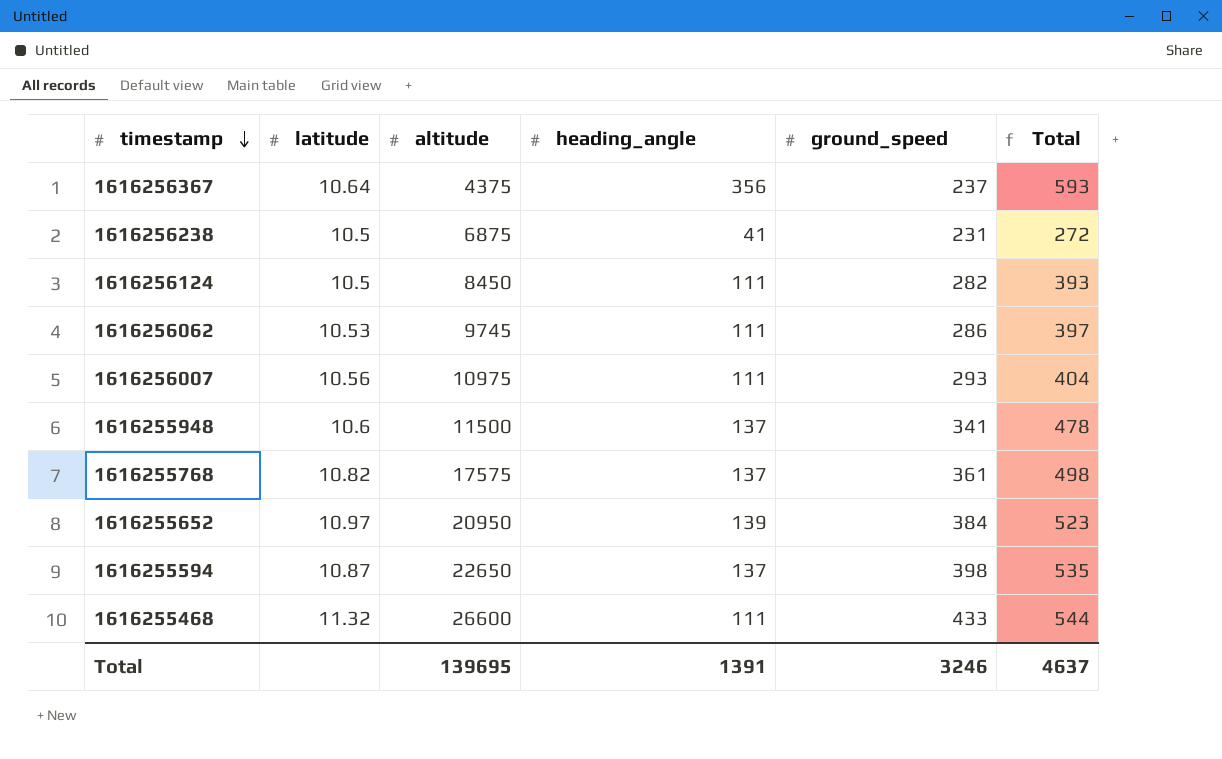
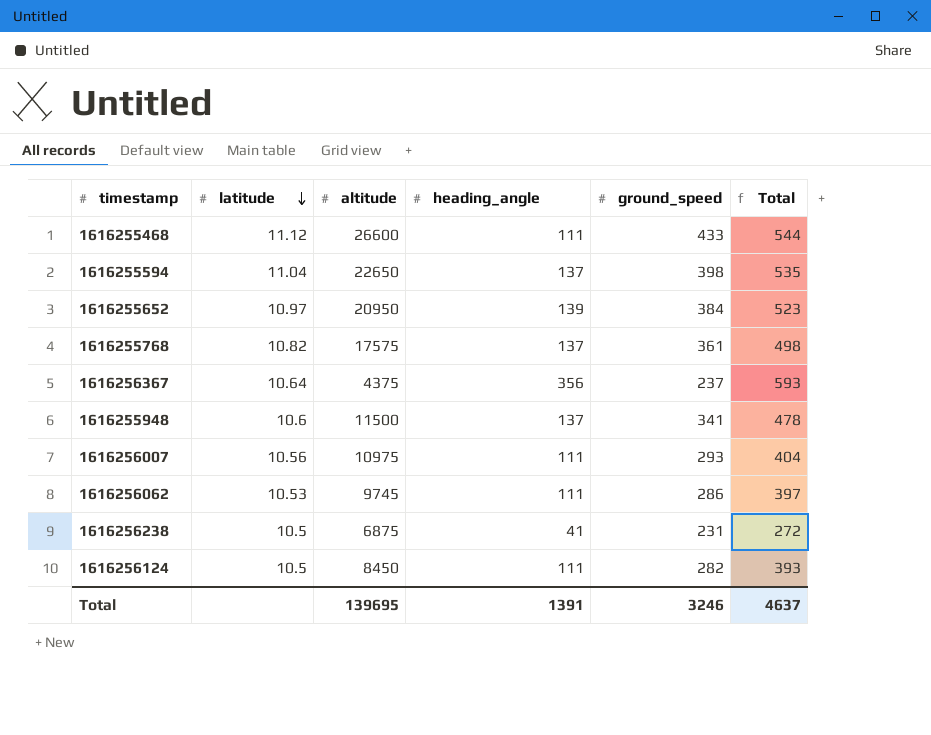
row order: timestamp descending -> latitude descending
1616255468 | latitude: 11.32 -> 11.12
1616255594 | latitude: 10.87 -> 11.04

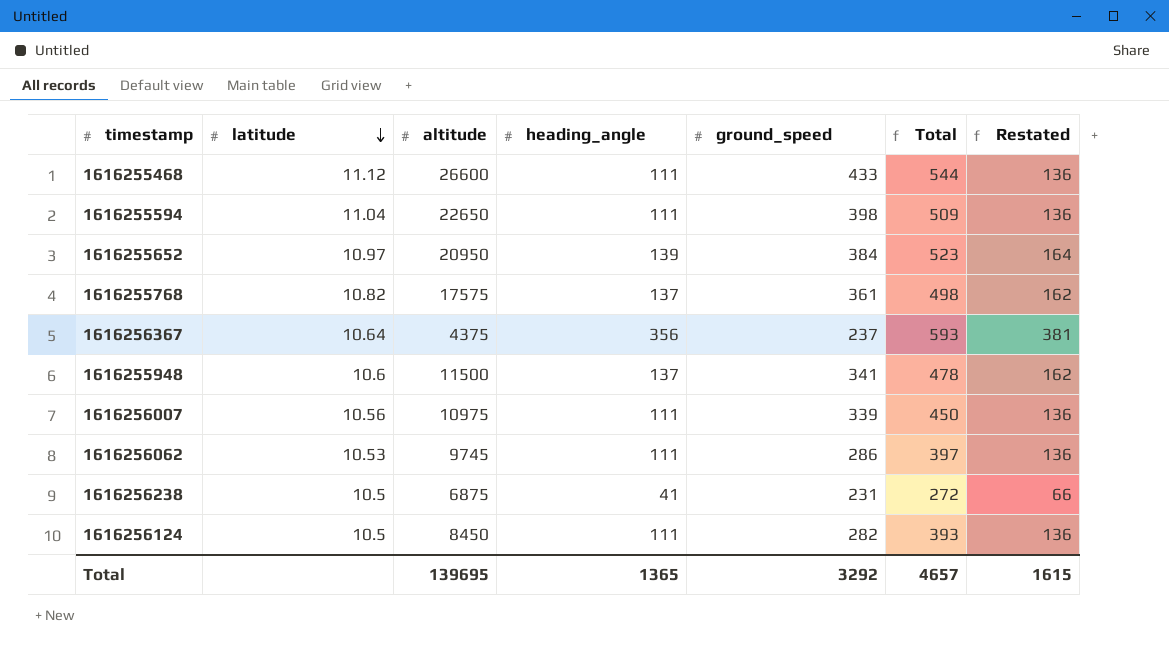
column Restated | formula: none -> [heading_angle] + 25
1616255594 | heading_angle: 137 -> 111
1616255594 | Total: 535 -> 509
1616256007 | ground_speed: 293 -> 339
1616256007 | Total: 404 -> 450
Total | heading_angle: 1391 -> 1365
Total | ground_speed: 3246 -> 3292
Total | Total: 4637 -> 4657

